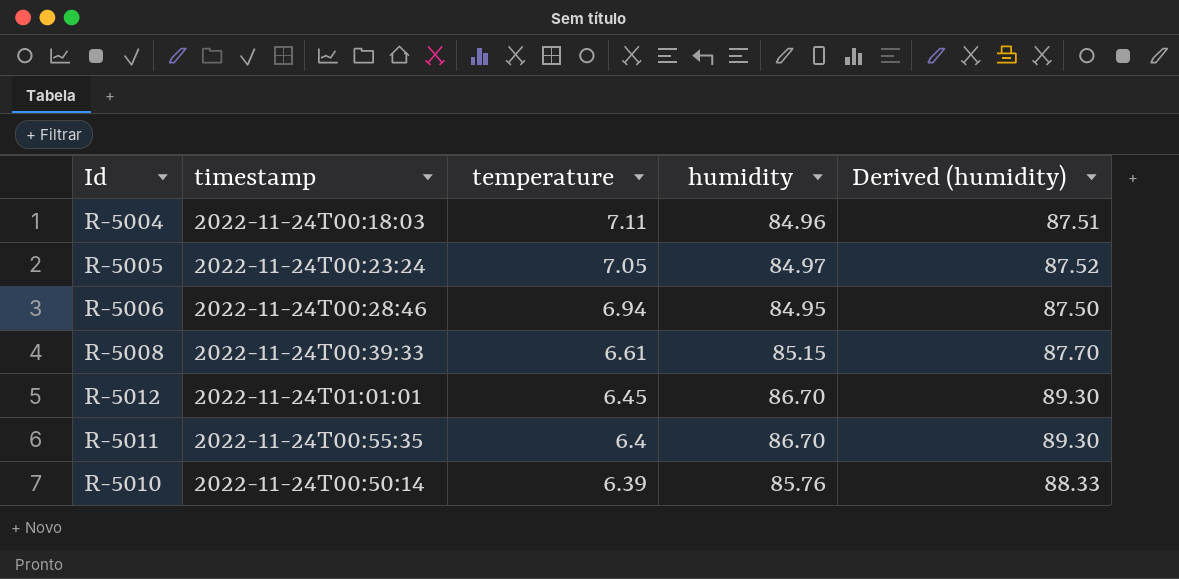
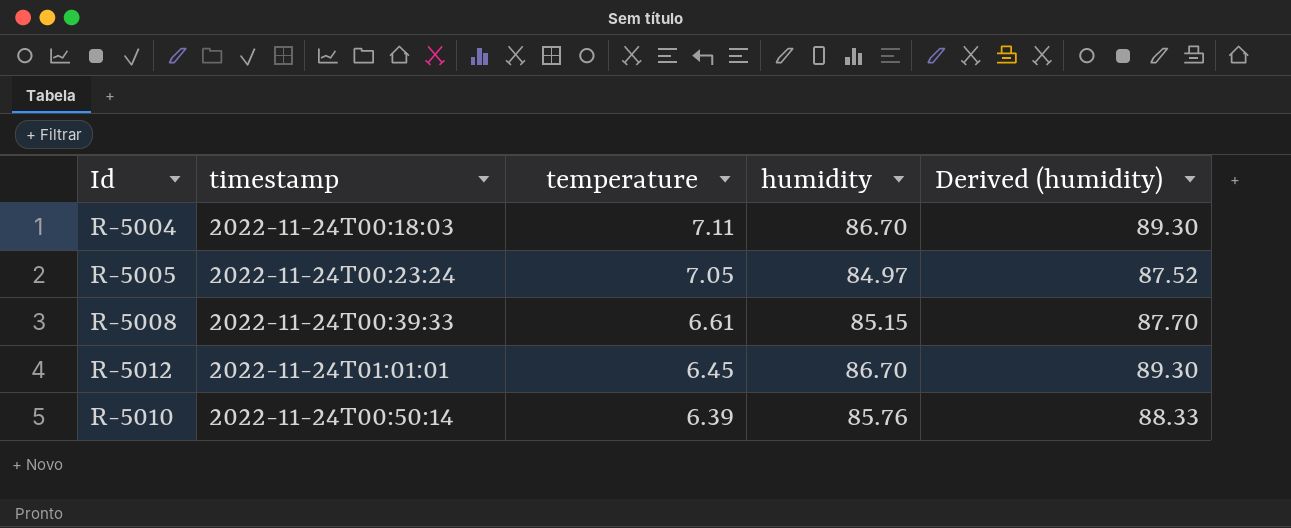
row R-5006: 2022-11-24T00:28:46 | 6.94 | 84.95 | 87.50 -> none
row R-5011: 2022-11-24T00:55:35 | 6.4 | 86.70 | 89.30 -> none
R-5004 | humidity: 84.96 -> 86.70
R-5004 | Derived (humidity): 87.51 -> 89.30

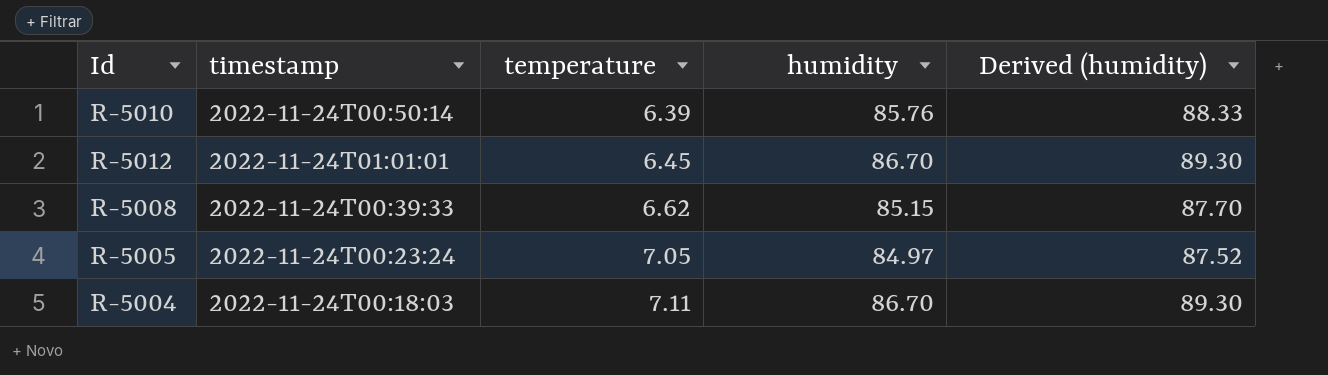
row order: temperature descending -> temperature ascending
R-5008 | temperature: 6.61 -> 6.62

